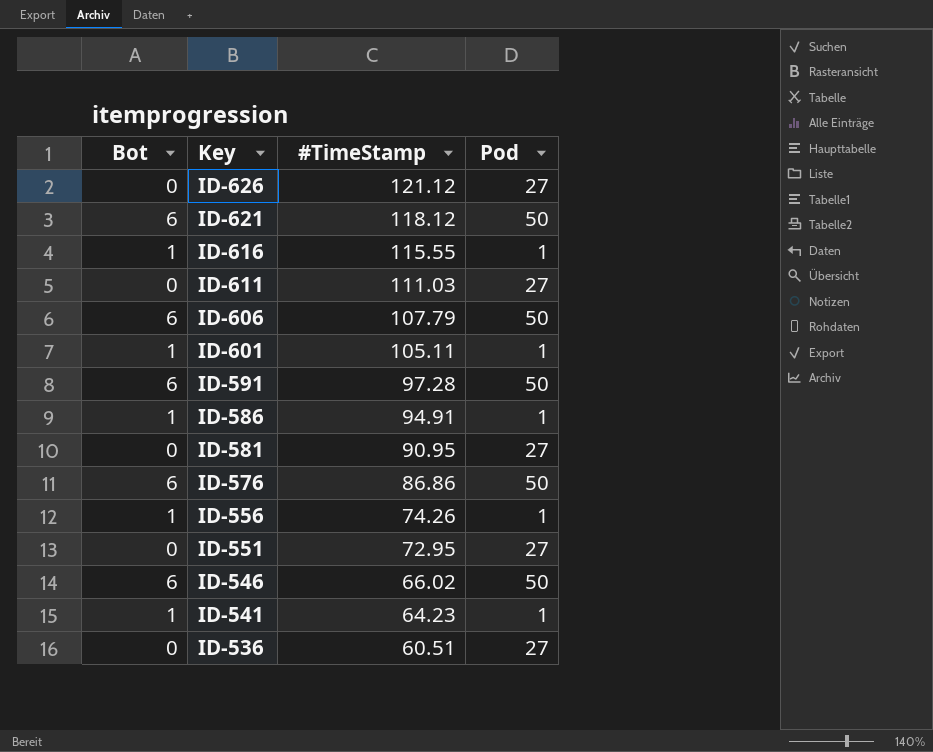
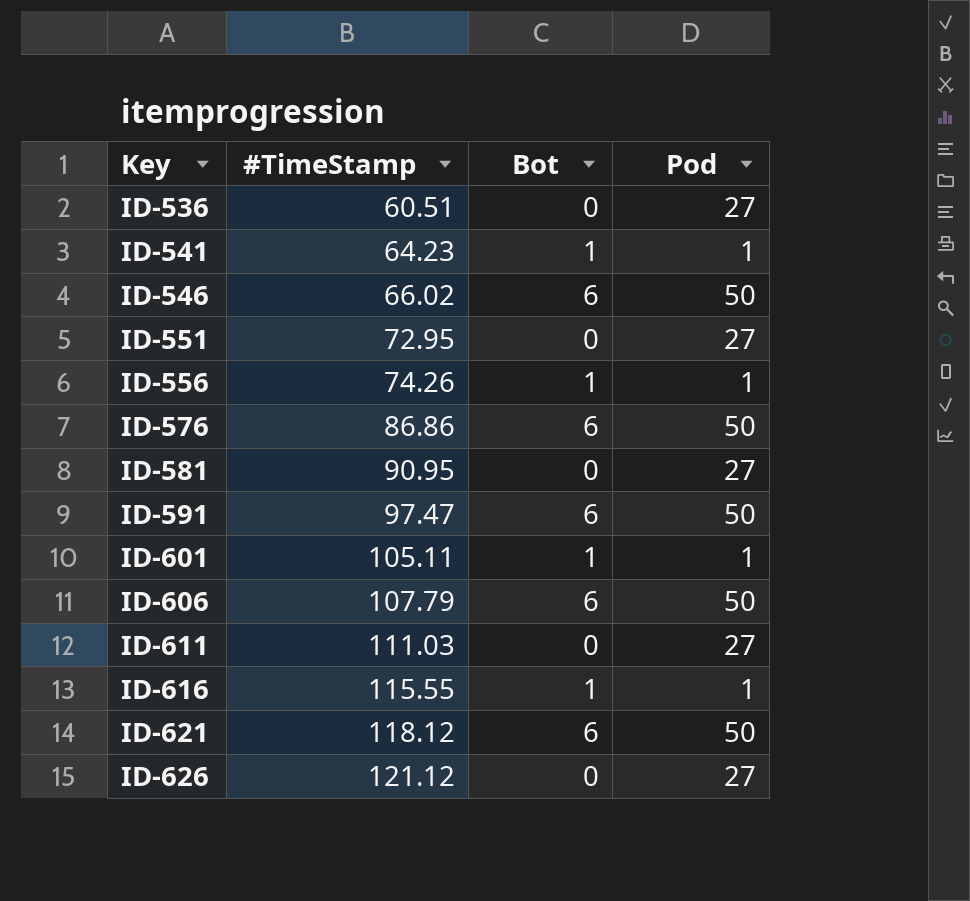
row order: Key descending -> Key ascending
column Bot | position: 1 -> 3
row ID-586: 1 | 94.91 | 1 -> none
ID-591 | #TimeStamp: 97.28 -> 97.47

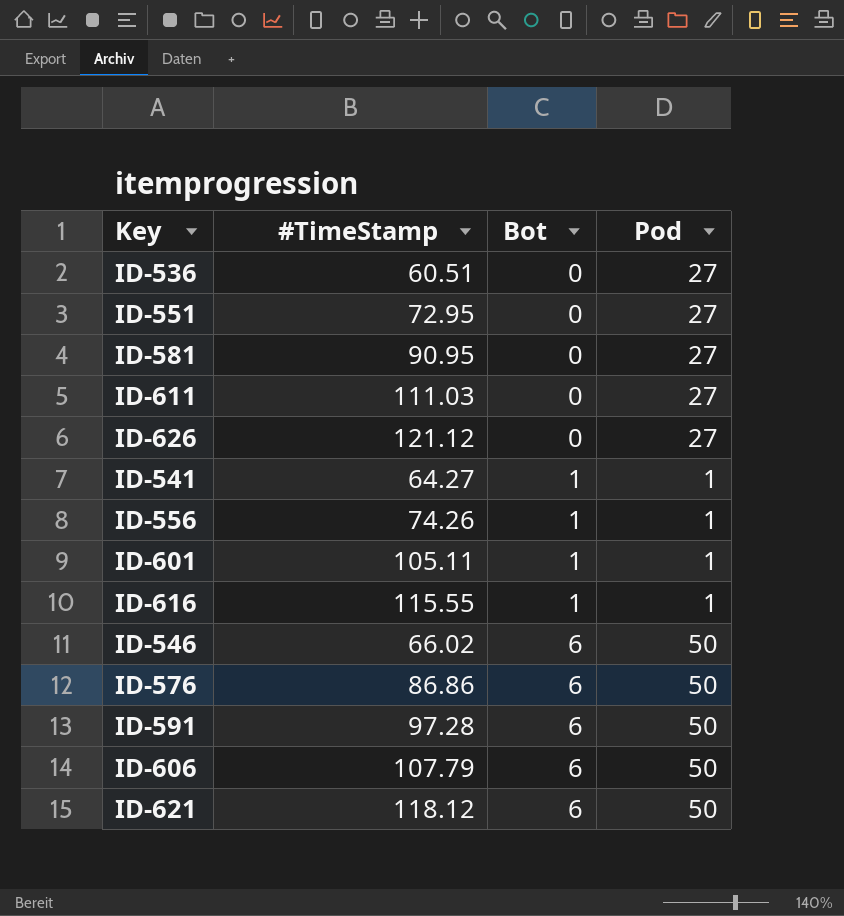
row order: Key ascending -> Bot ascending
ID-541 | #TimeStamp: 64.23 -> 64.27
ID-591 | #TimeStamp: 97.47 -> 97.28

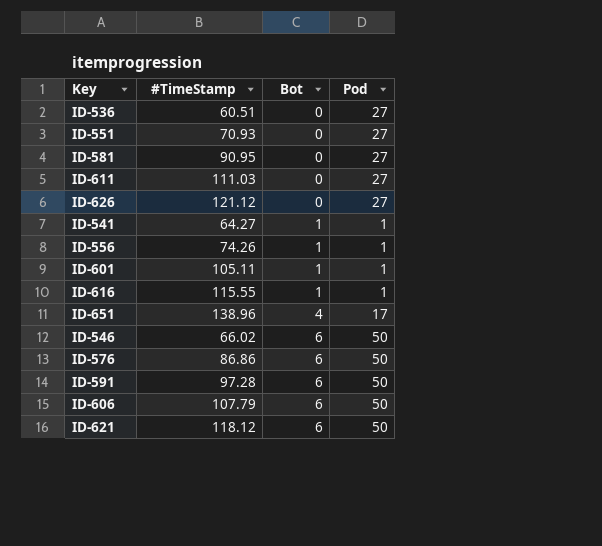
ID-551 | #TimeStamp: 72.95 -> 70.93
row ID-651: none -> 138.96 | 4 | 17

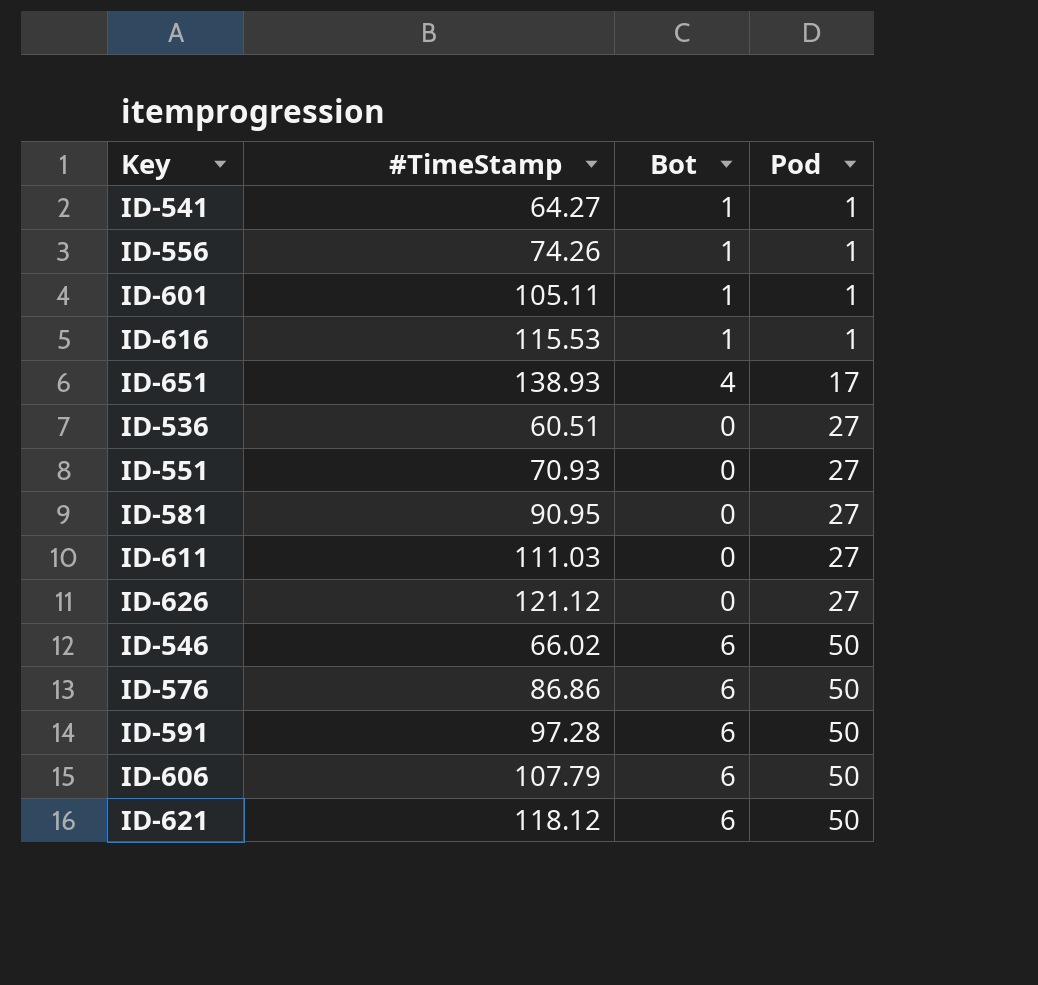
row order: Bot ascending -> Pod ascending
ID-616 | #TimeStamp: 115.55 -> 115.53
ID-651 | #TimeStamp: 138.96 -> 138.93

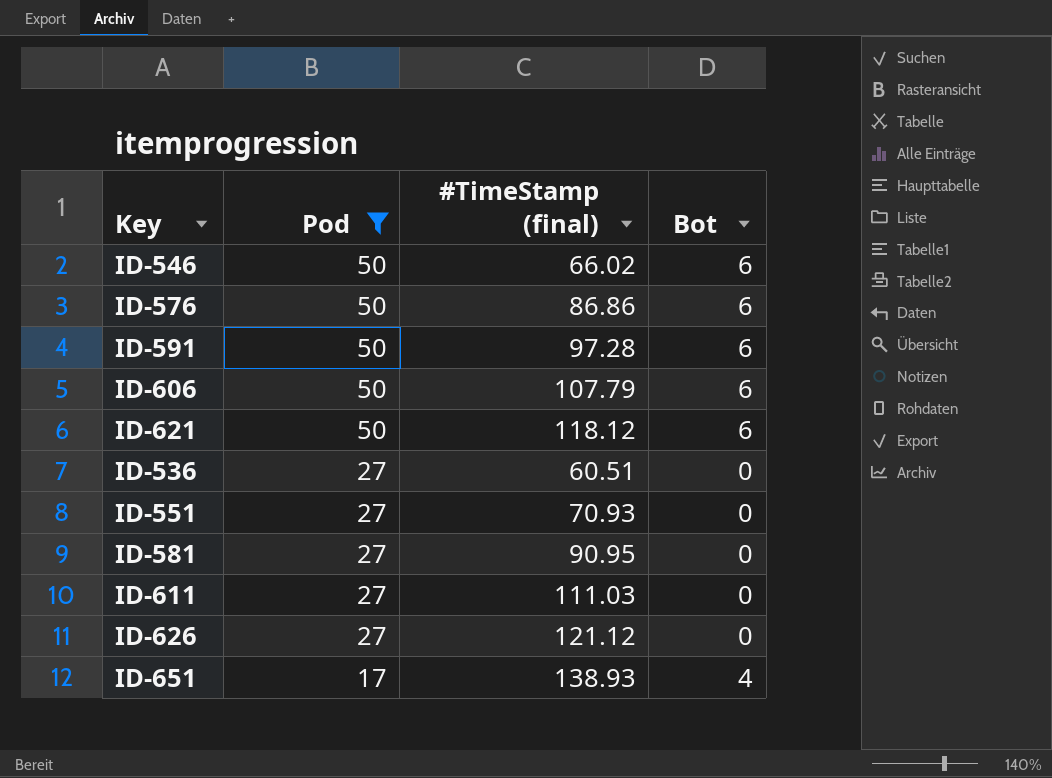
filter: none -> Pod != 1
row order: Pod ascending -> Pod descending
column Pod | position: 4 -> 2
column name: #TimeStamp -> #TimeStamp (final)

